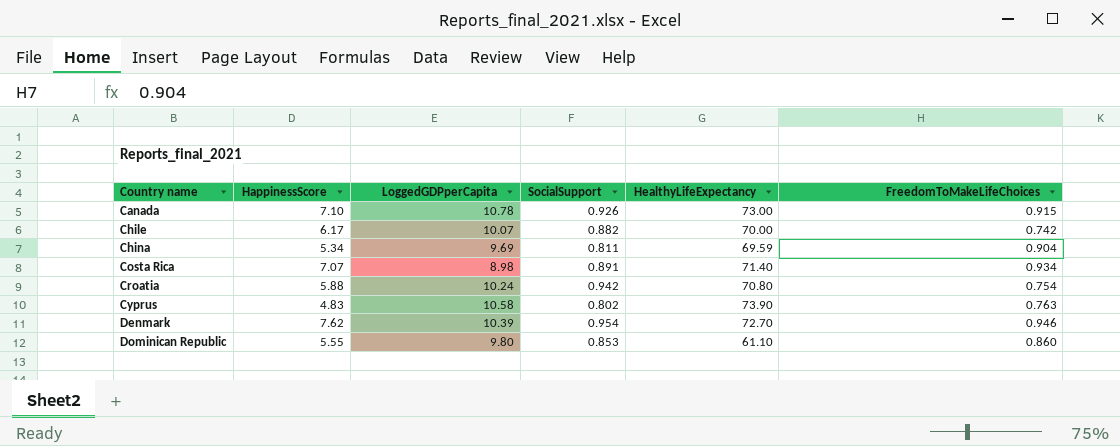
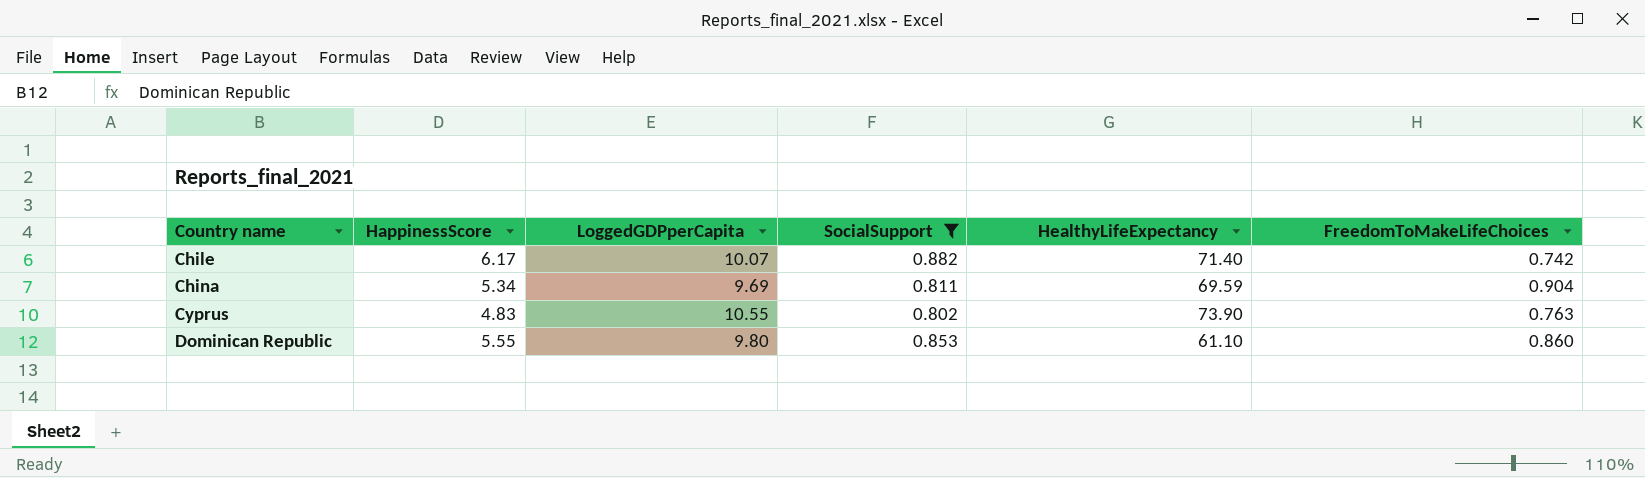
filter: none -> SocialSupport <= 0.882
Chile | HealthyLifeExpectancy: 70.00 -> 71.40
Cyprus | LoggedGDPperCapita: 10.58 -> 10.55

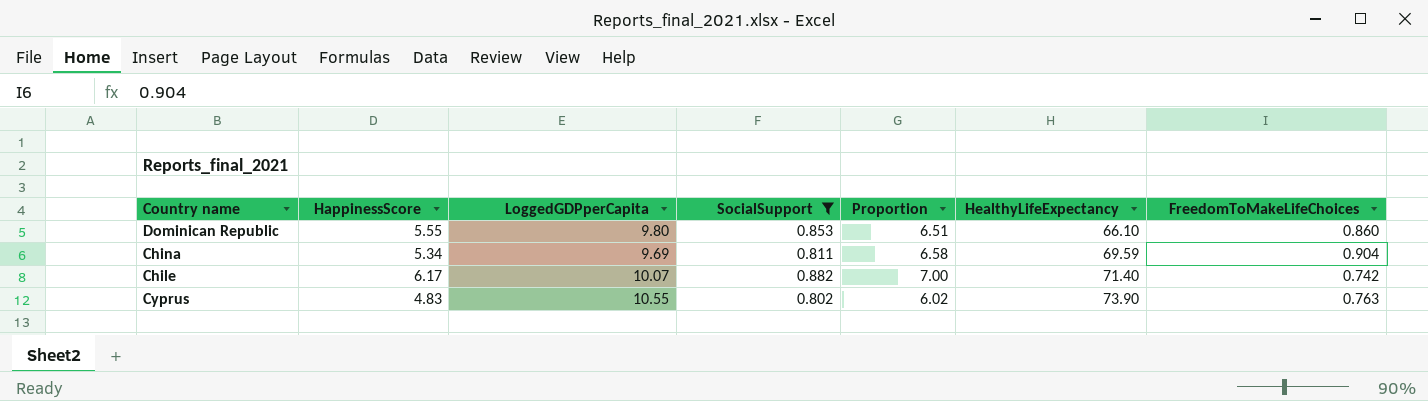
row order: Country name ascending -> HealthyLifeExpectancy ascending
column Proportion | formula: none -> [HappinessScore] / [SocialSupport]
Dominican Republic | HealthyLifeExpectancy: 61.10 -> 66.10

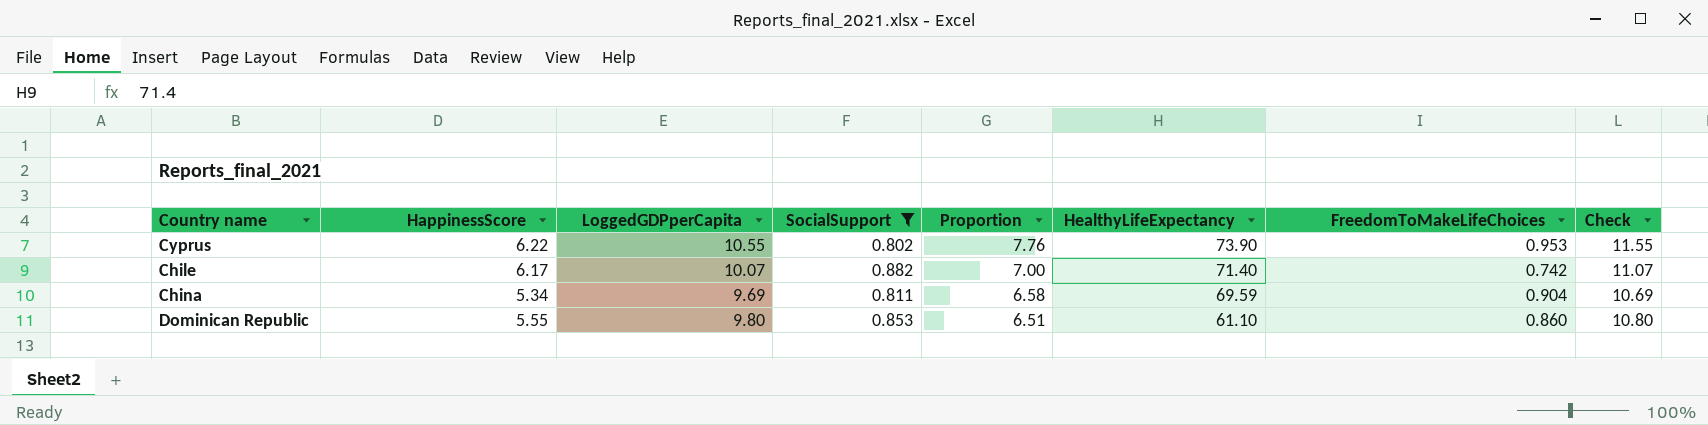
row order: HealthyLifeExpectancy ascending -> Proportion descending
column Check | formula: none -> [LoggedGDPperCapita] + 1
Cyprus | HappinessScore: 4.83 -> 6.22
Cyprus | Proportion: 6.02 -> 7.76
Cyprus | FreedomToMakeLifeChoices: 0.763 -> 0.953
Dominican Republic | HealthyLifeExpectancy: 66.10 -> 61.10

